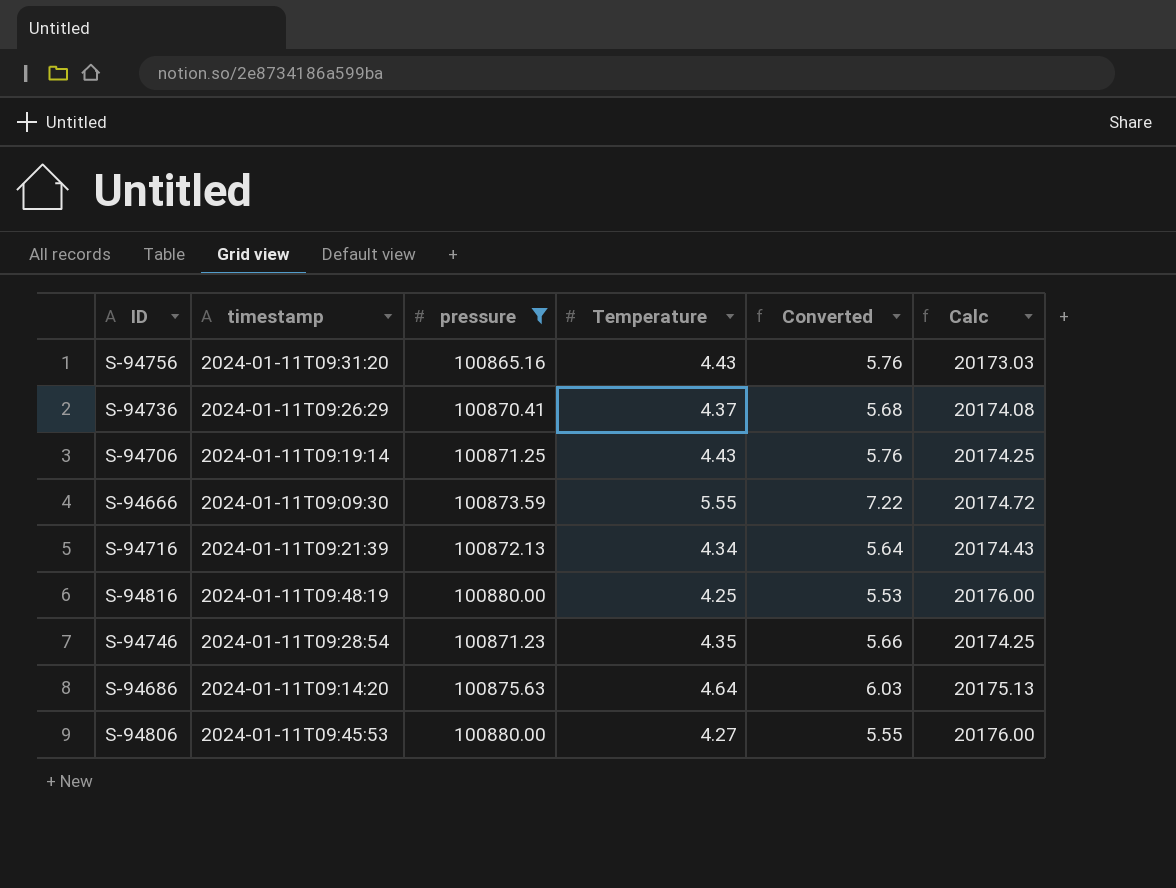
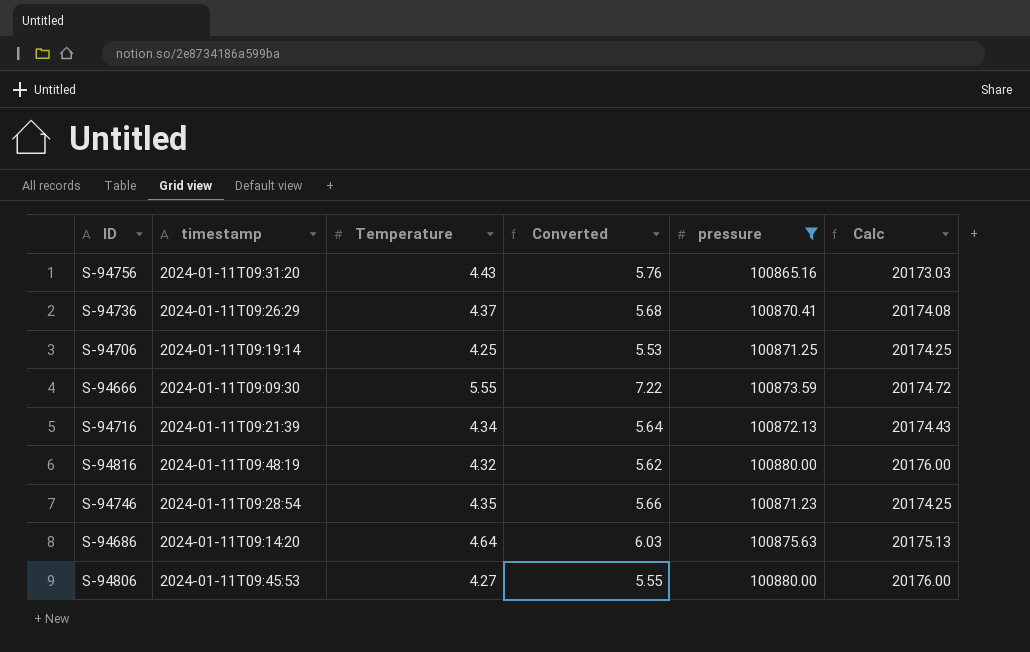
column pressure | position: 3 -> 5
S-94706 | Temperature: 4.43 -> 4.25
S-94706 | Converted: 5.76 -> 5.53
S-94816 | Temperature: 4.25 -> 4.32
S-94816 | Converted: 5.53 -> 5.62

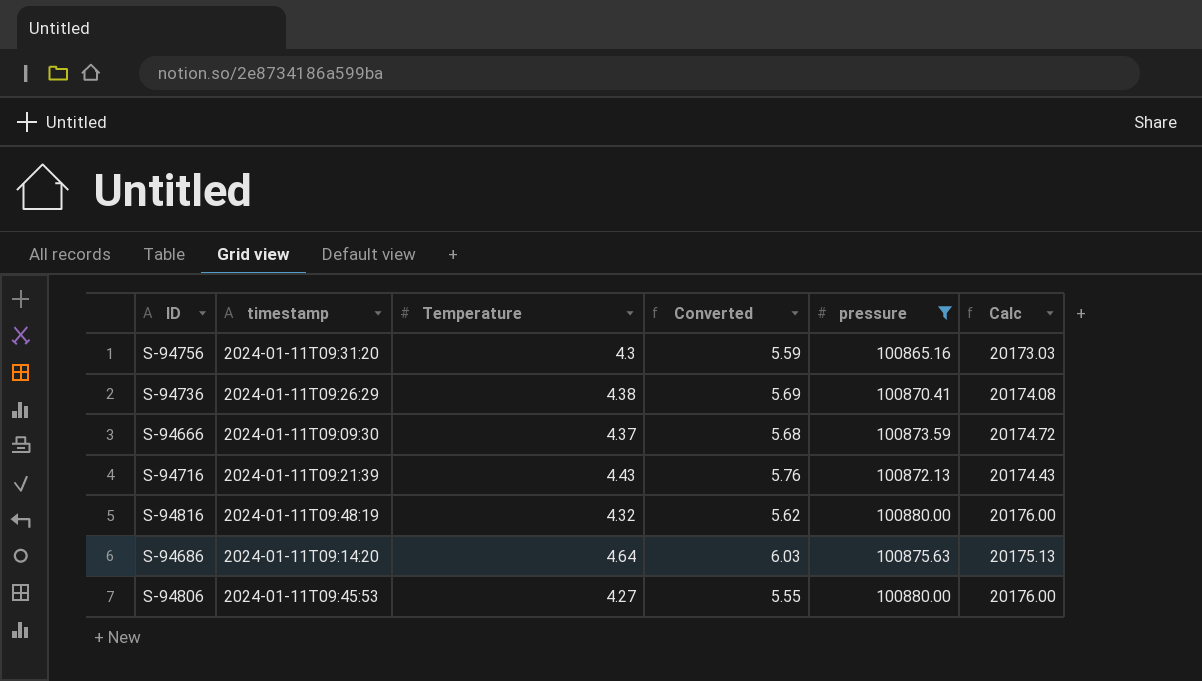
row S-94706: 2024-01-11T09:19:14 | 4.25 | 5.53 | 100871.25 | 20174.25 -> none
row S-94746: 2024-01-11T09:28:54 | 4.35 | 5.66 | 100871.23 | 20174.25 -> none
S-94756 | Temperature: 4.43 -> 4.3
S-94756 | Converted: 5.76 -> 5.59
S-94736 | Temperature: 4.37 -> 4.38
S-94736 | Converted: 5.68 -> 5.69
S-94666 | Temperature: 5.55 -> 4.37
S-94666 | Converted: 7.22 -> 5.68
S-94716 | Temperature: 4.34 -> 4.43
S-94716 | Converted: 5.64 -> 5.76

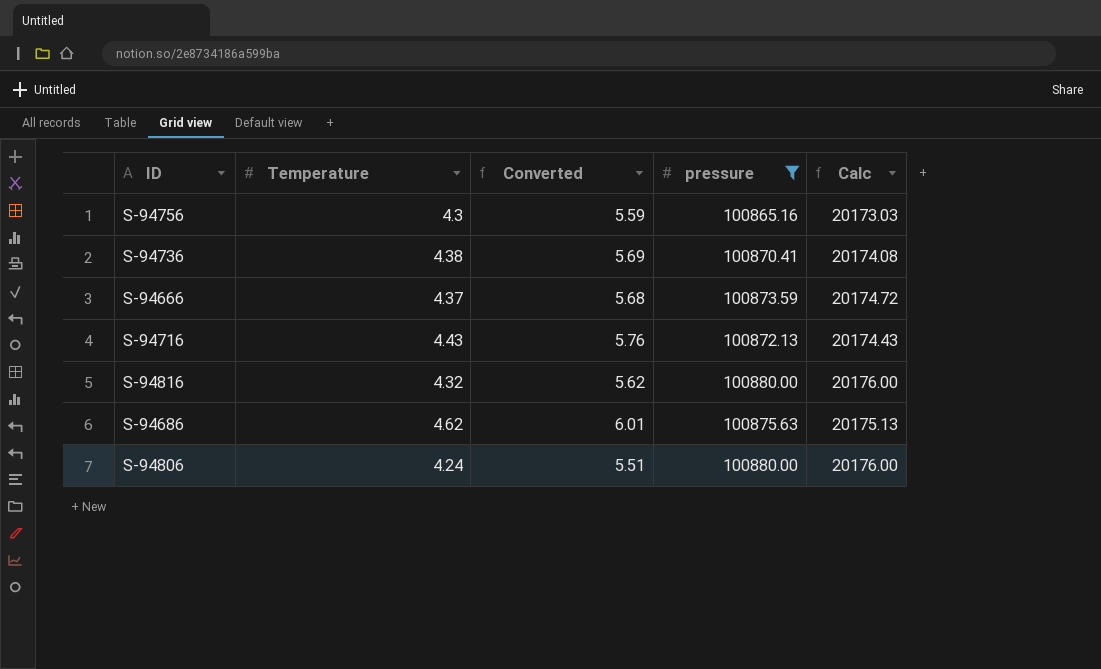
column timestamp | position: 2 -> none
S-94686 | Temperature: 4.64 -> 4.62
S-94686 | Converted: 6.03 -> 6.01
S-94806 | Temperature: 4.27 -> 4.24
S-94806 | Converted: 5.55 -> 5.51

